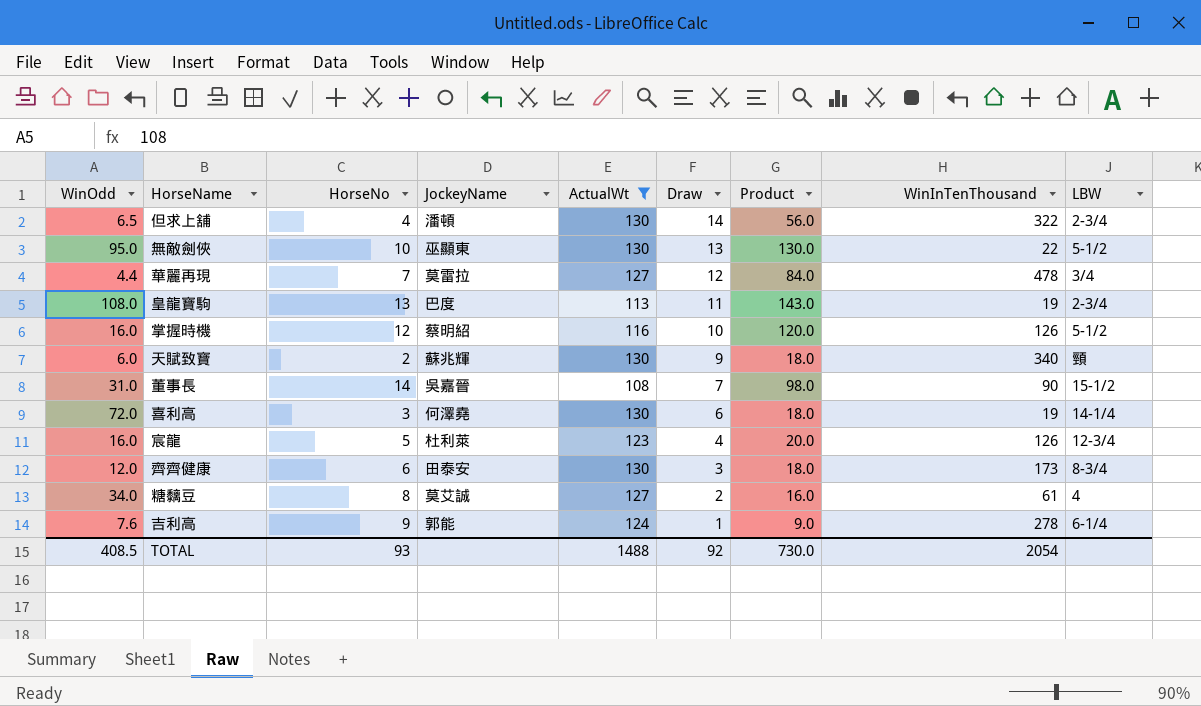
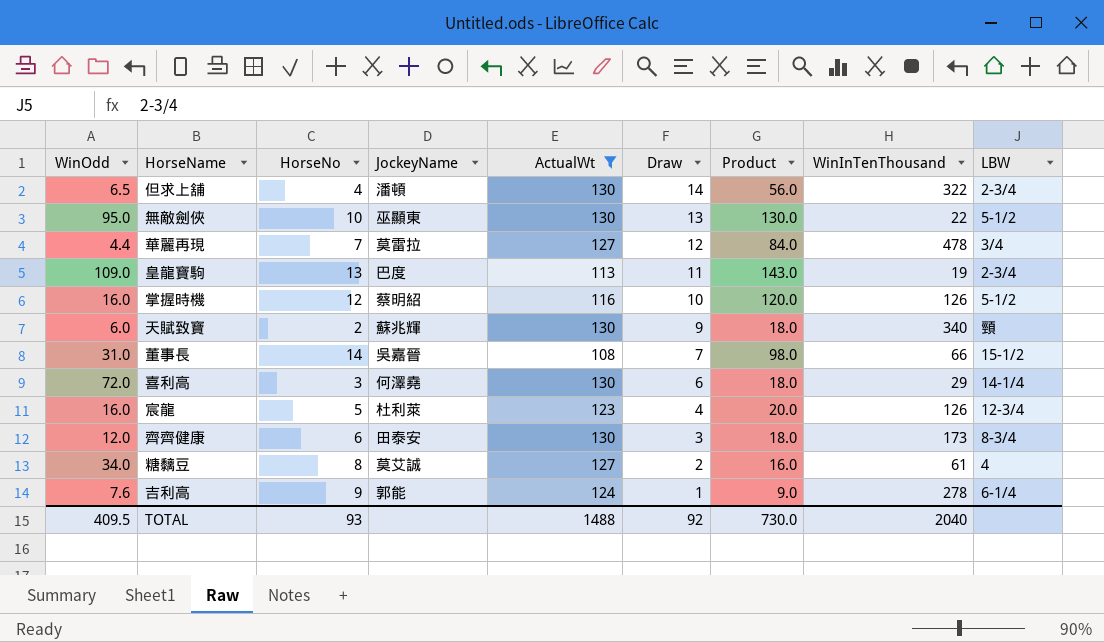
皇龍寶駒 | WinOdd: 108.0 -> 109.0
董事長 | WinInTenThousand: 90 -> 66
喜利高 | WinInTenThousand: 19 -> 29
TOTAL | WinOdd: 408.5 -> 409.5
TOTAL | WinInTenThousand: 2054 -> 2040

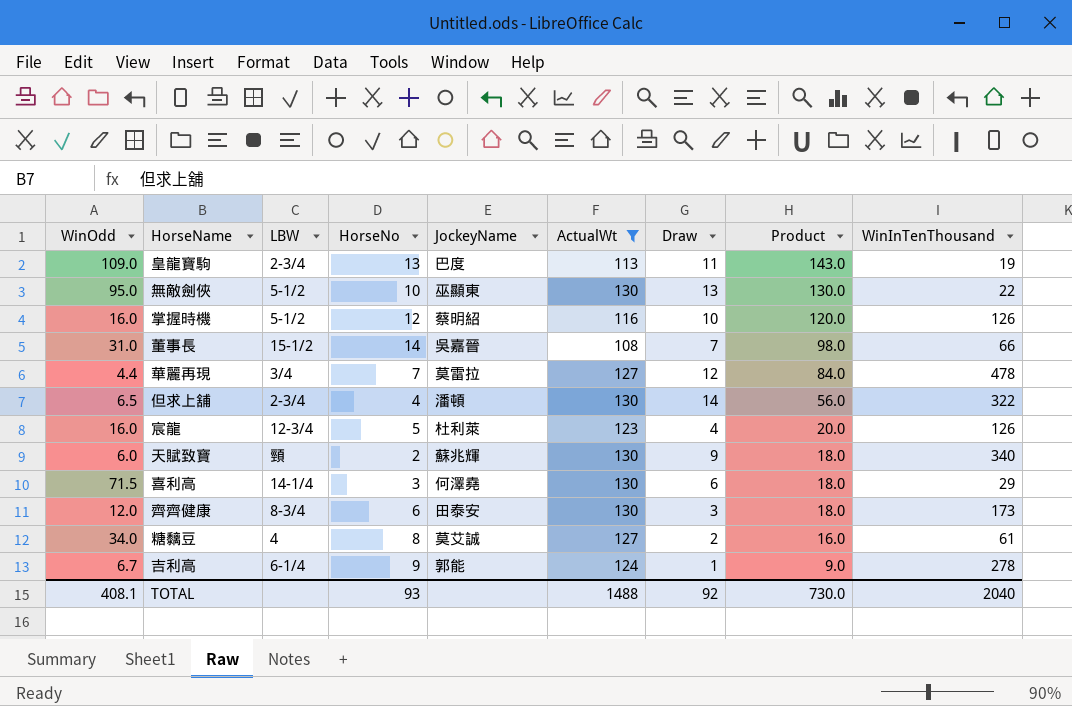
row order: Draw descending -> Product descending
column LBW | position: 9 -> 3
喜利高 | WinOdd: 72.0 -> 71.5
吉利高 | WinOdd: 7.6 -> 6.7
TOTAL | WinOdd: 409.5 -> 408.1

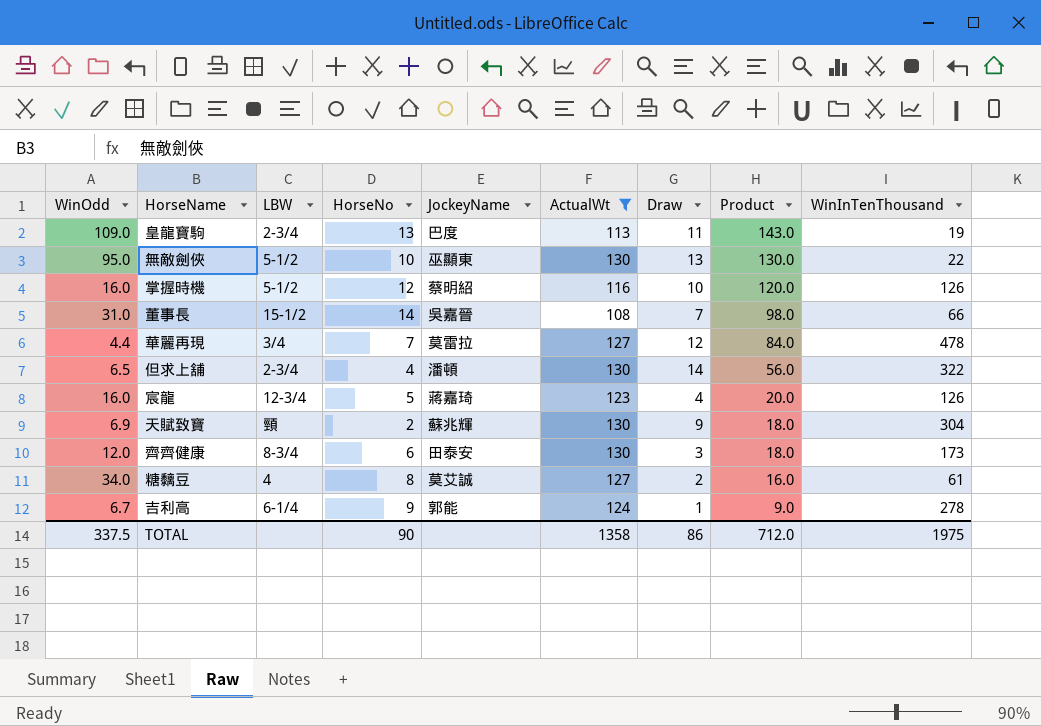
row 喜利高: 71.5 | 14-1/4 | 3 | 何澤堯 | 130 | 6 | 18.0 | 29 -> none
宸龍 | JockeyName: 杜利萊 -> 蔣嘉琦
天賦致寶 | WinOdd: 6.0 -> 6.9
天賦致寶 | WinInTenThousand: 340 -> 304
TOTAL | WinOdd: 408.1 -> 337.5
TOTAL | HorseNo: 93 -> 90
TOTAL | ActualWt: 1488 -> 1358
TOTAL | Draw: 92 -> 86
TOTAL | Product: 730.0 -> 712.0
TOTAL | WinInTenThousand: 2040 -> 1975

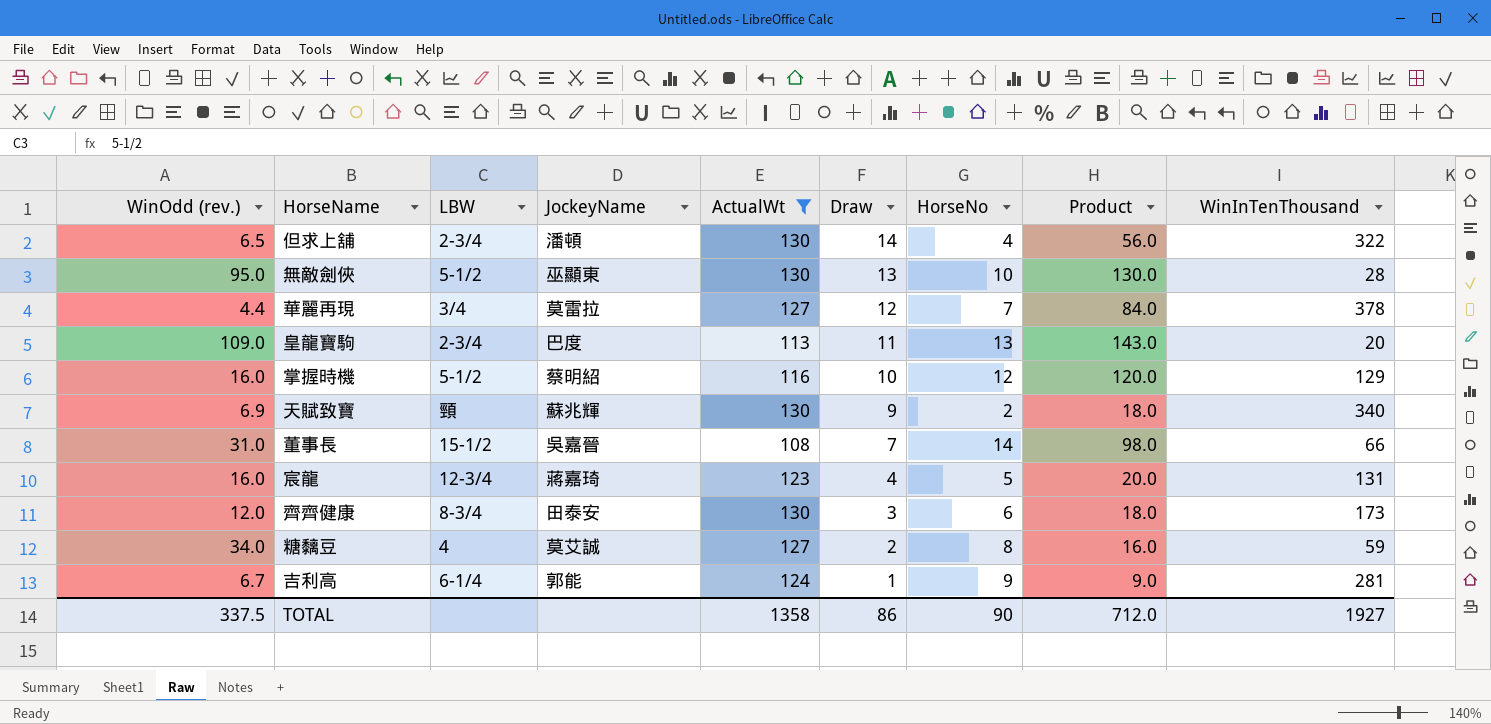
row order: Product descending -> Draw descending
column name: WinOdd -> WinOdd (rev.)
column HorseNo | position: 4 -> 7
無敵劍俠 | WinInTenThousand: 22 -> 28
華麗再現 | WinInTenThousand: 478 -> 378
皇龍寶駒 | WinInTenThousand: 19 -> 20
掌握時機 | WinInTenThousand: 126 -> 129
天賦致寶 | WinInTenThousand: 304 -> 340
宸龍 | WinInTenThousand: 126 -> 131
糖黐豆 | WinInTenThousand: 61 -> 59
吉利高 | WinInTenThousand: 278 -> 281
TOTAL | WinInTenThousand: 1975 -> 1927

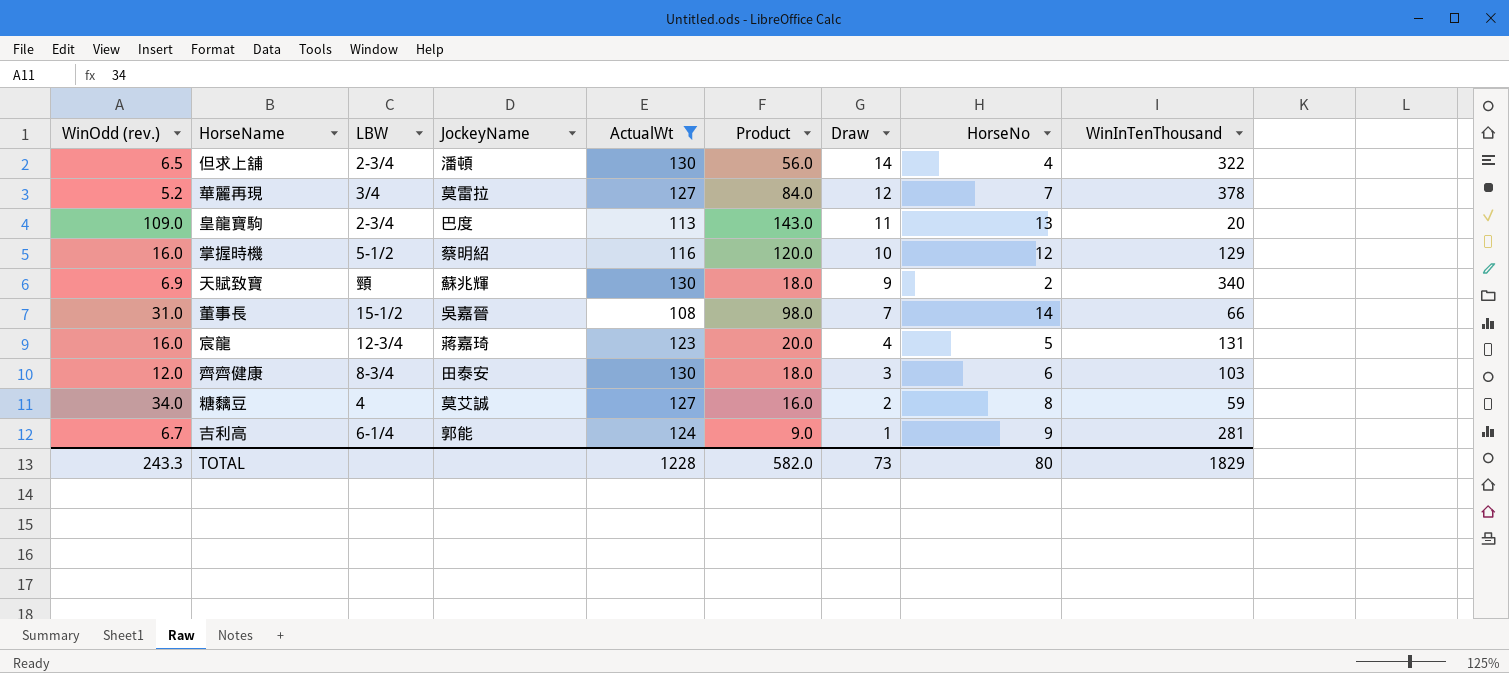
column Product | position: 8 -> 6
row 無敵劍俠: 95.0 | 5-1/2 | 巫顯東 | 130 | 13 | 10 | 130.0 | 28 -> none
華麗再現 | WinOdd (rev.): 4.4 -> 5.2
齊齊健康 | WinInTenThousand: 173 -> 103
TOTAL | WinOdd (rev.): 337.5 -> 243.3
TOTAL | ActualWt: 1358 -> 1228
TOTAL | Product: 712.0 -> 582.0
TOTAL | Draw: 86 -> 73
TOTAL | HorseNo: 90 -> 80
TOTAL | WinInTenThousand: 1927 -> 1829

